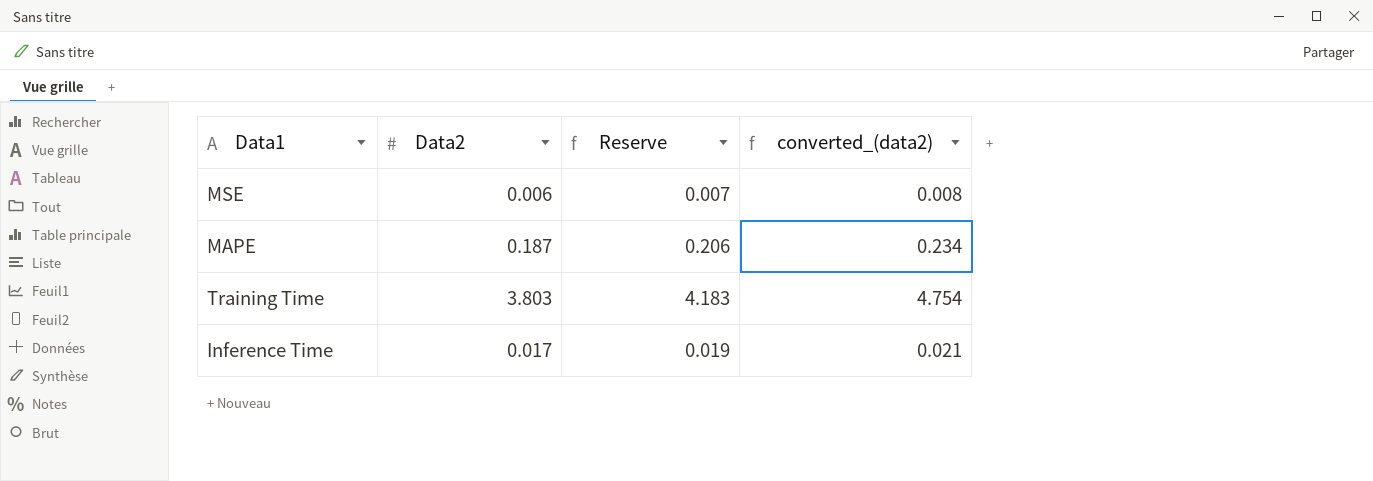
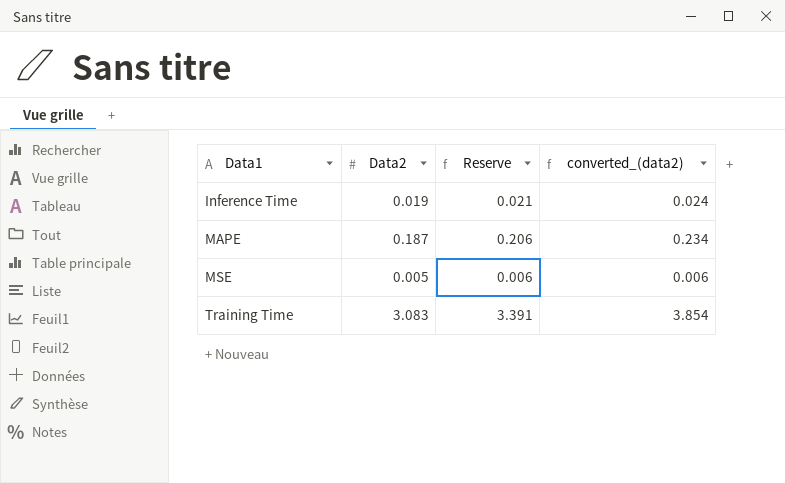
row order: none -> Data1 ascending
Inference Time | Data2: 0.017 -> 0.019
Inference Time | Reserve: 0.019 -> 0.021
Inference Time | converted_(data2): 0.021 -> 0.024
MSE | Data2: 0.006 -> 0.005
MSE | Reserve: 0.007 -> 0.006
MSE | converted_(data2): 0.008 -> 0.006
Training Time | Data2: 3.803 -> 3.083
Training Time | Reserve: 4.183 -> 3.391
Training Time | converted_(data2): 4.754 -> 3.854

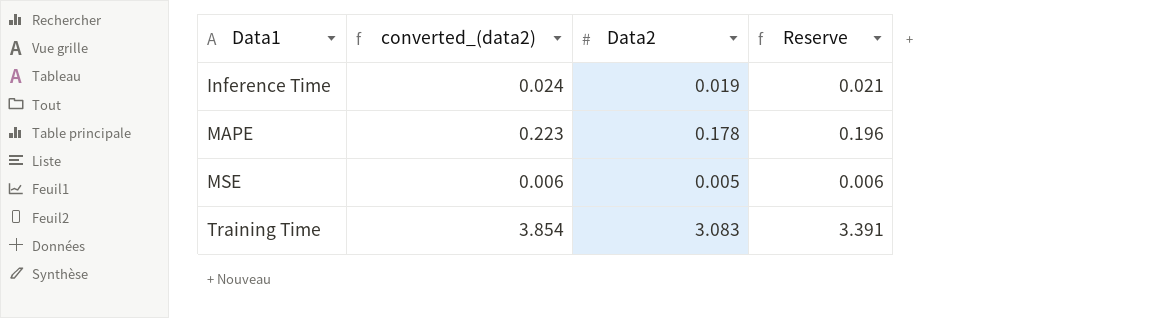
column converted_(data2) | position: 4 -> 2
MAPE | converted_(data2): 0.234 -> 0.223
MAPE | Data2: 0.187 -> 0.178
MAPE | Reserve: 0.206 -> 0.196

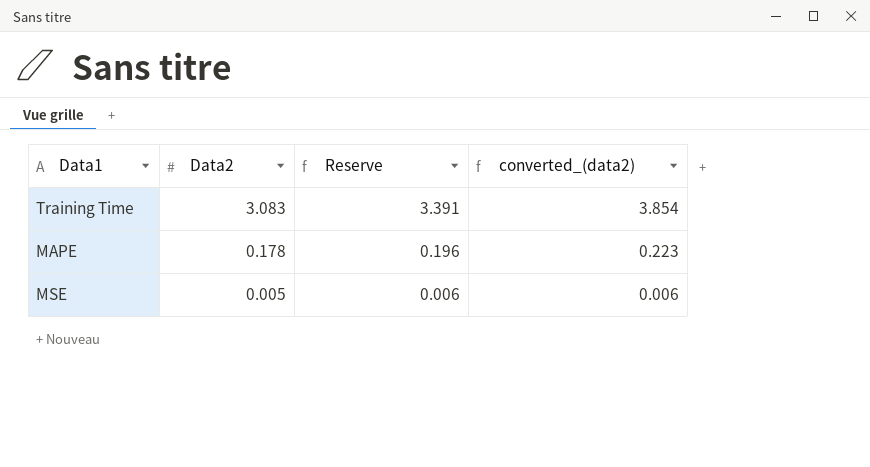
row order: Data1 ascending -> Data2 descending
column converted_(data2) | position: 2 -> 4
row Inference Time: 0.024 | 0.019 | 0.021 -> none

